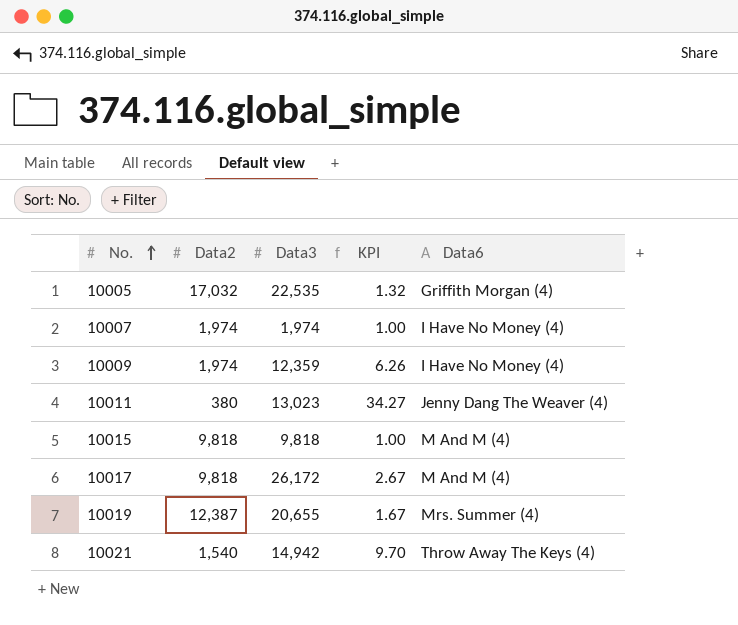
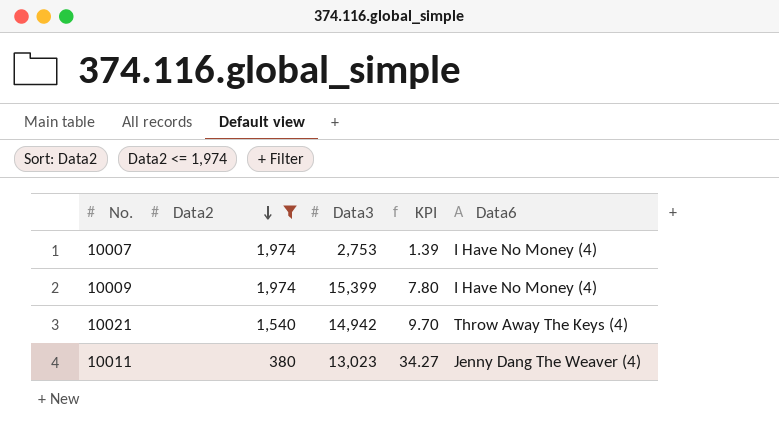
filter: none -> Data2 <= 1,974
row order: No. ascending -> Data2 descending
10007 | Data3: 1,974 -> 2,753
10007 | KPI: 1.00 -> 1.39
10009 | Data3: 12,359 -> 15,399
10009 | KPI: 6.26 -> 7.80

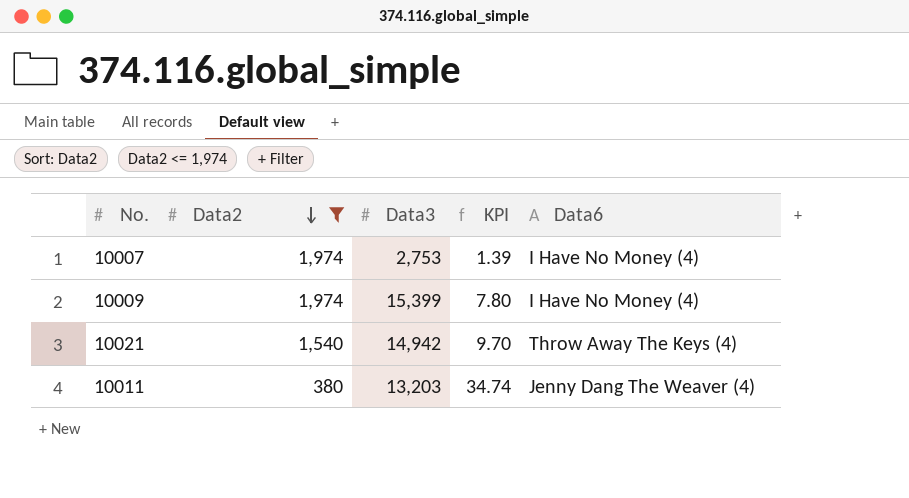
10011 | Data3: 13,023 -> 13,203
10011 | KPI: 34.27 -> 34.74

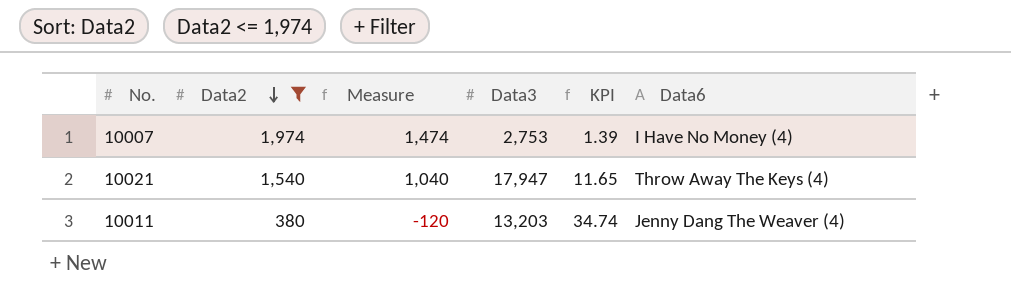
column Measure | formula: none -> [Data2] - 500
row 10009: 1,974 | 15,399 | 7.80 | I Have No Money (4) -> none
10021 | Data3: 14,942 -> 17,947
10021 | KPI: 9.70 -> 11.65

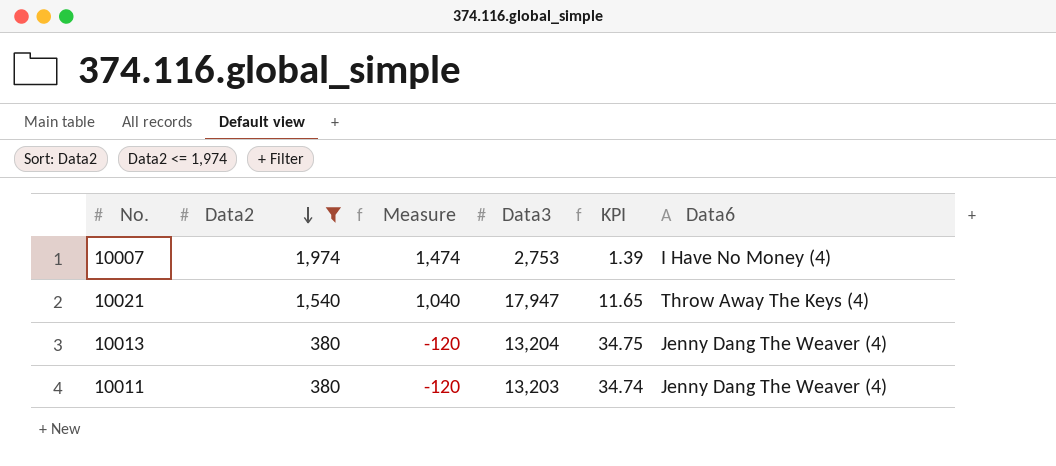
row 10013: none -> 380 | -120 | 13,204 | 34.75 | Jenny Dang The Weaver (4)

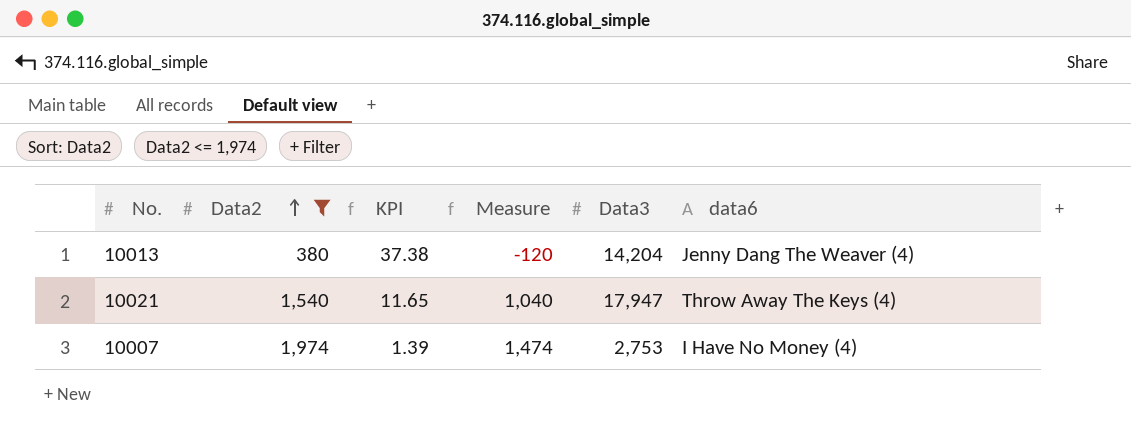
row order: Data2 descending -> Data2 ascending
column KPI | position: 5 -> 3
column name: Data6 -> data6
row 10011: 380 | -120 | 13,203 | 34.74 | Jenny Dang The Weaver (4) -> none
10013 | KPI: 34.75 -> 37.38
10013 | Data3: 13,204 -> 14,204

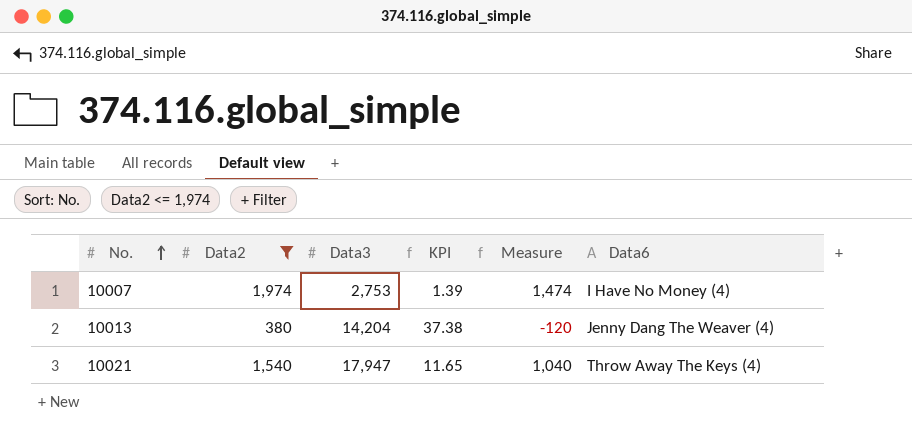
row order: Data2 ascending -> No. ascending
column Data3 | position: 5 -> 3
column name: data6 -> Data6

